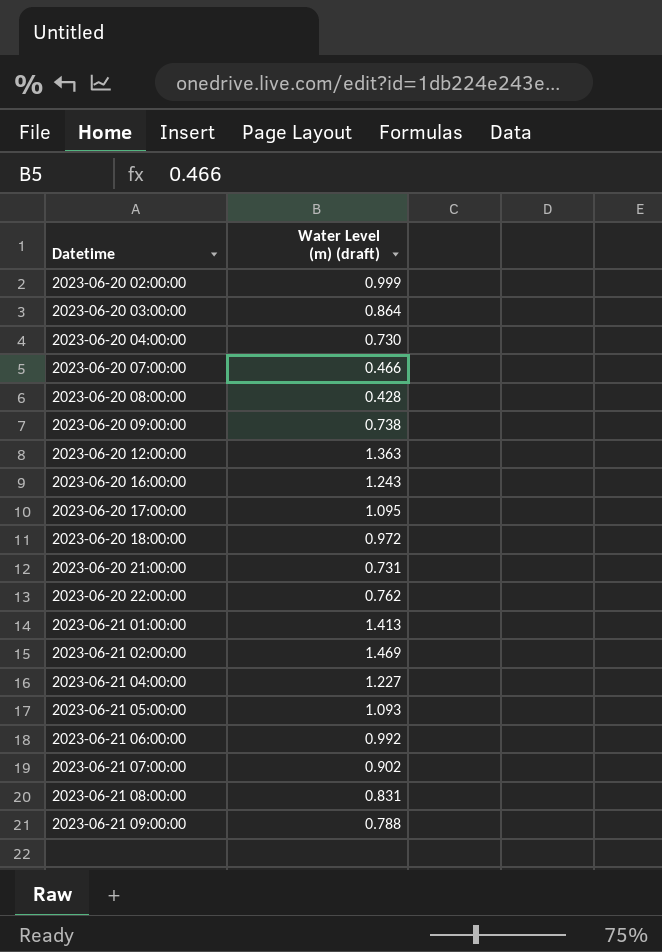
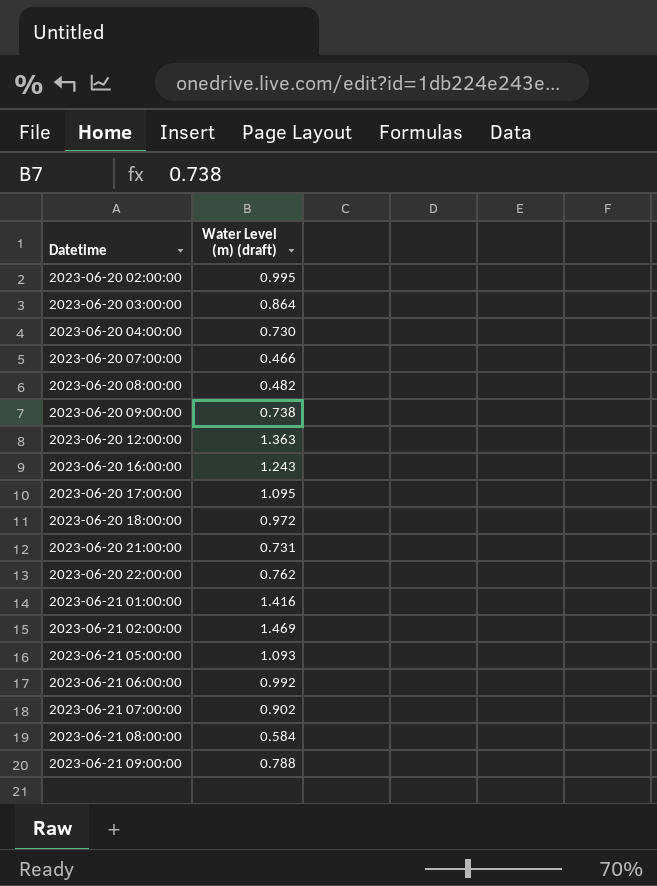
row 2023-06-21 04:00:00: 1.227 -> none
2023-06-20 02:00:00 | Water Level (m) (draft): 0.999 -> 0.995
2023-06-20 08:00:00 | Water Level (m) (draft): 0.428 -> 0.482
2023-06-21 01:00:00 | Water Level (m) (draft): 1.413 -> 1.416
2023-06-21 08:00:00 | Water Level (m) (draft): 0.831 -> 0.584

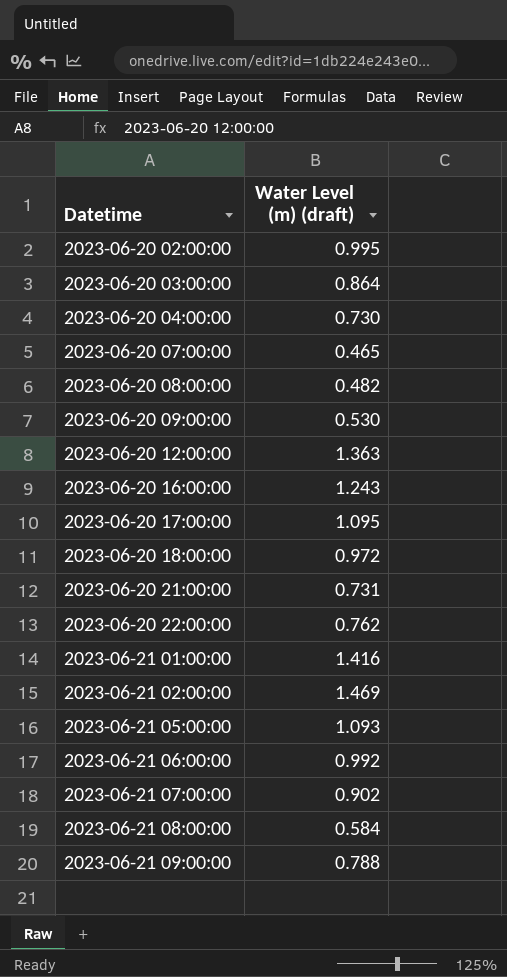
2023-06-20 07:00:00 | Water Level (m) (draft): 0.466 -> 0.465
2023-06-20 09:00:00 | Water Level (m) (draft): 0.738 -> 0.530

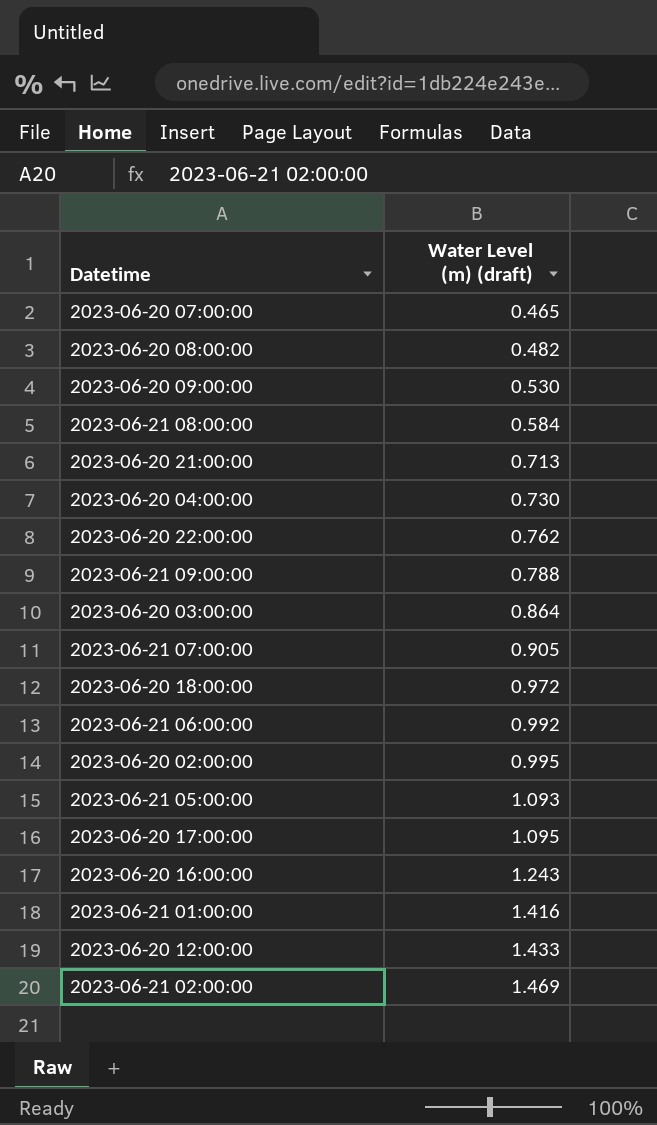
row order: Datetime ascending -> Water Level (m) (draft) ascending
2023-06-20 21:00:00 | Water Level (m) (draft): 0.731 -> 0.713
2023-06-21 07:00:00 | Water Level (m) (draft): 0.902 -> 0.905
2023-06-20 12:00:00 | Water Level (m) (draft): 1.363 -> 1.433

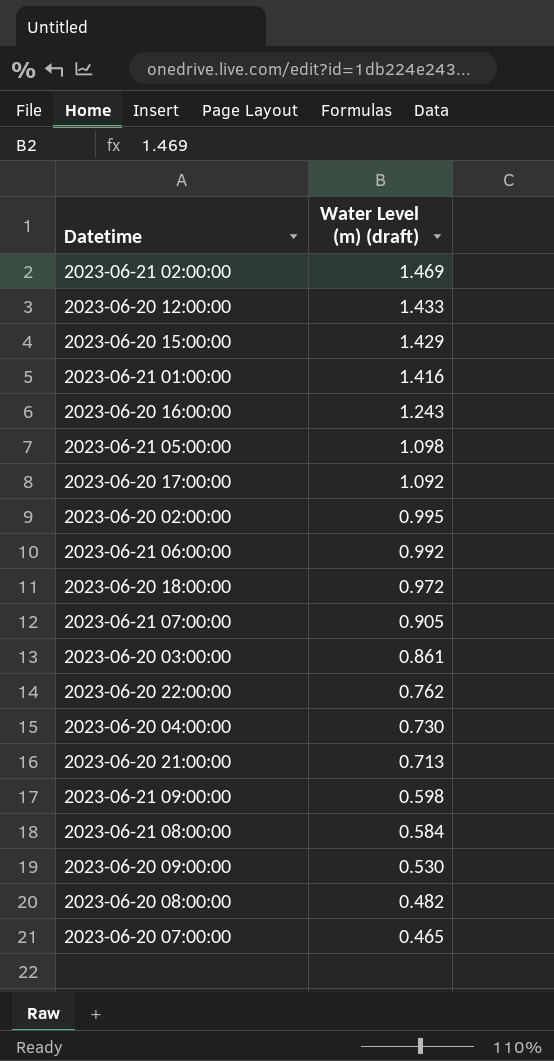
row order: Water Level (m) (draft) ascending -> Water Level (m) (draft) descending
row 2023-06-20 15:00:00: none -> 1.429
2023-06-21 05:00:00 | Water Level (m) (draft): 1.093 -> 1.098
2023-06-20 17:00:00 | Water Level (m) (draft): 1.095 -> 1.092
2023-06-20 03:00:00 | Water Level (m) (draft): 0.864 -> 0.861
2023-06-21 09:00:00 | Water Level (m) (draft): 0.788 -> 0.598

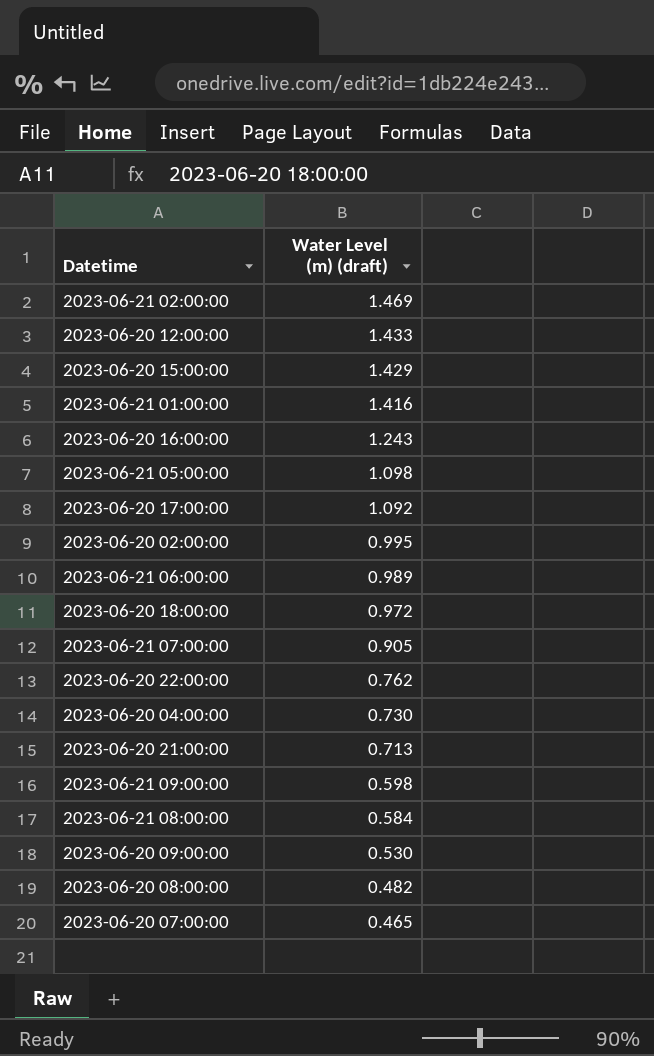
row 2023-06-20 03:00:00: 0.861 -> none
2023-06-21 06:00:00 | Water Level (m) (draft): 0.992 -> 0.989

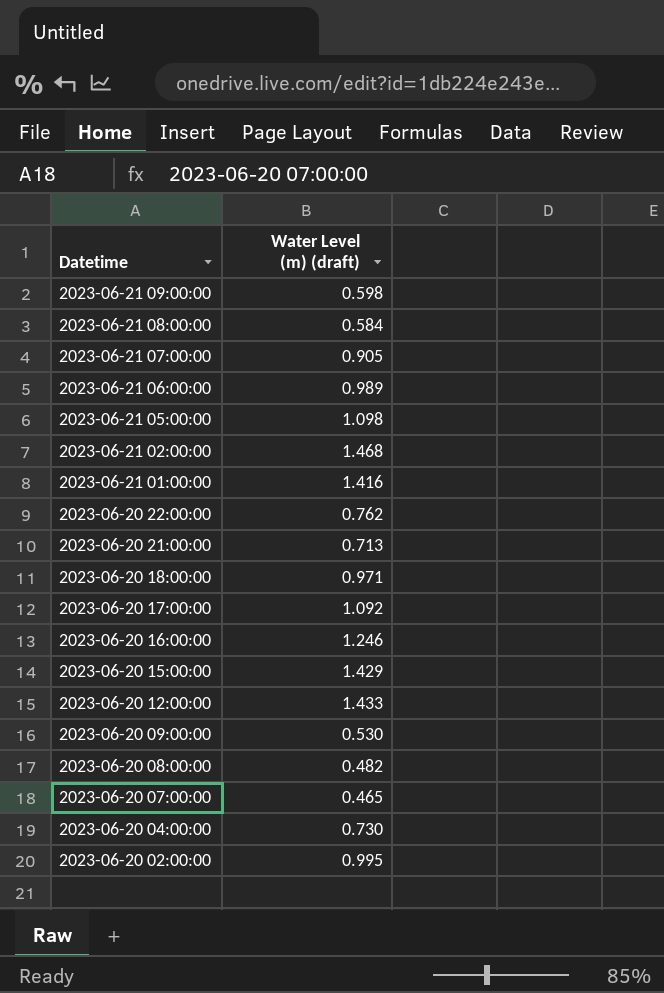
row order: Water Level (m) (draft) descending -> Datetime descending
2023-06-21 02:00:00 | Water Level (m) (draft): 1.469 -> 1.468
2023-06-20 18:00:00 | Water Level (m) (draft): 0.972 -> 0.971
2023-06-20 16:00:00 | Water Level (m) (draft): 1.243 -> 1.246

